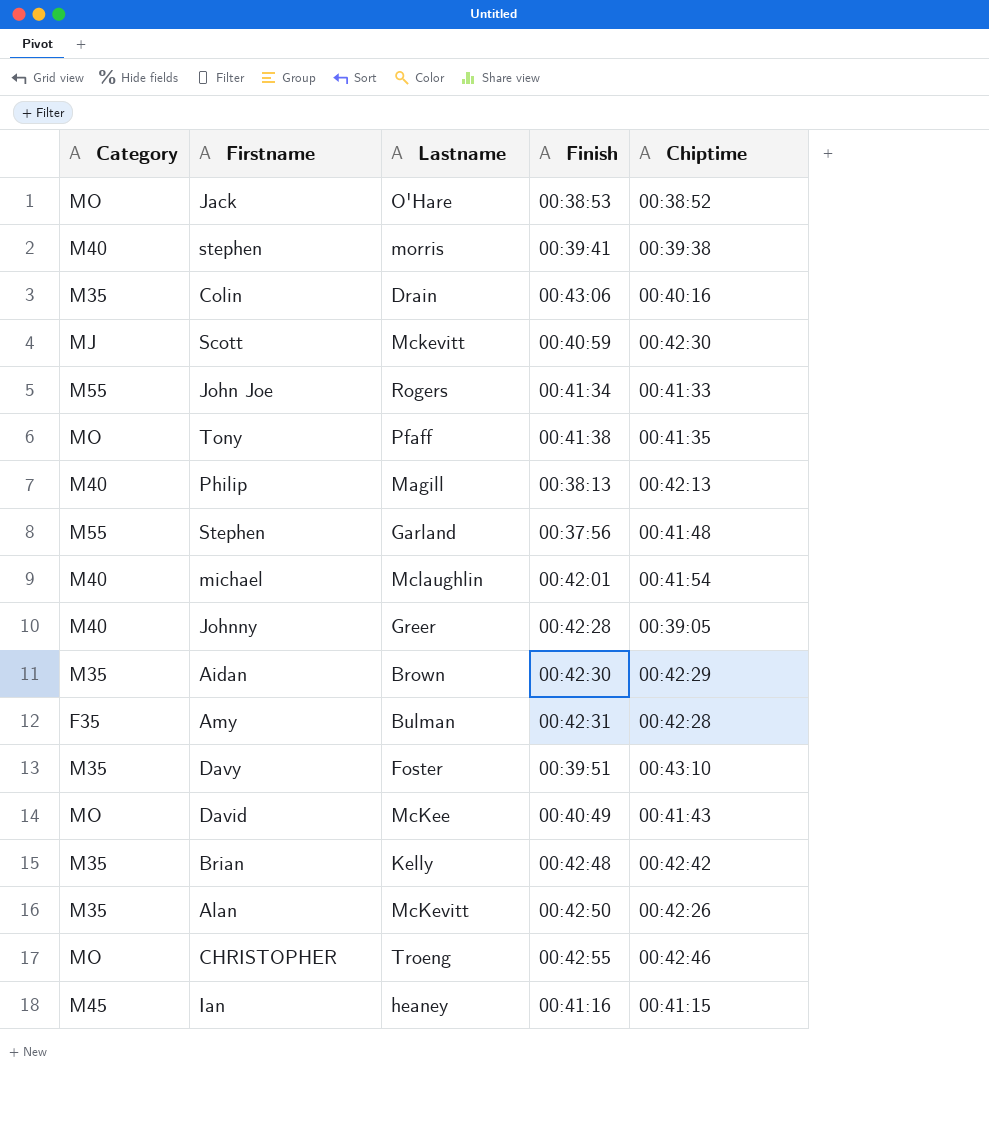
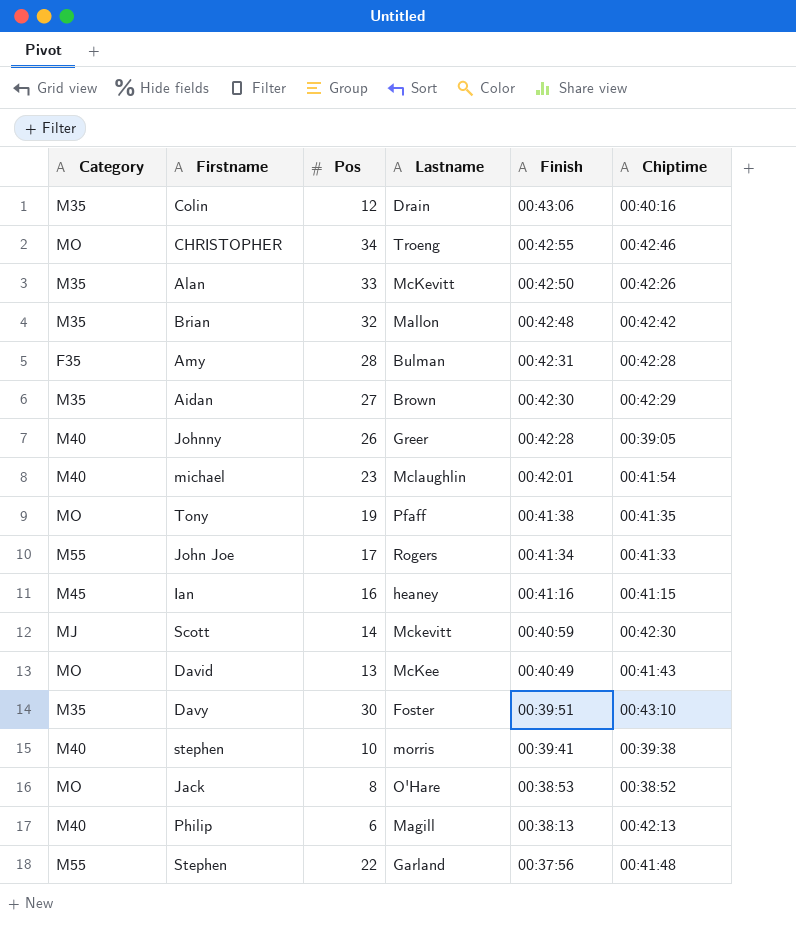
row order: none -> Finish descending
column Pos | position: none -> 3
Brian | Lastname: Kelly -> Mallon

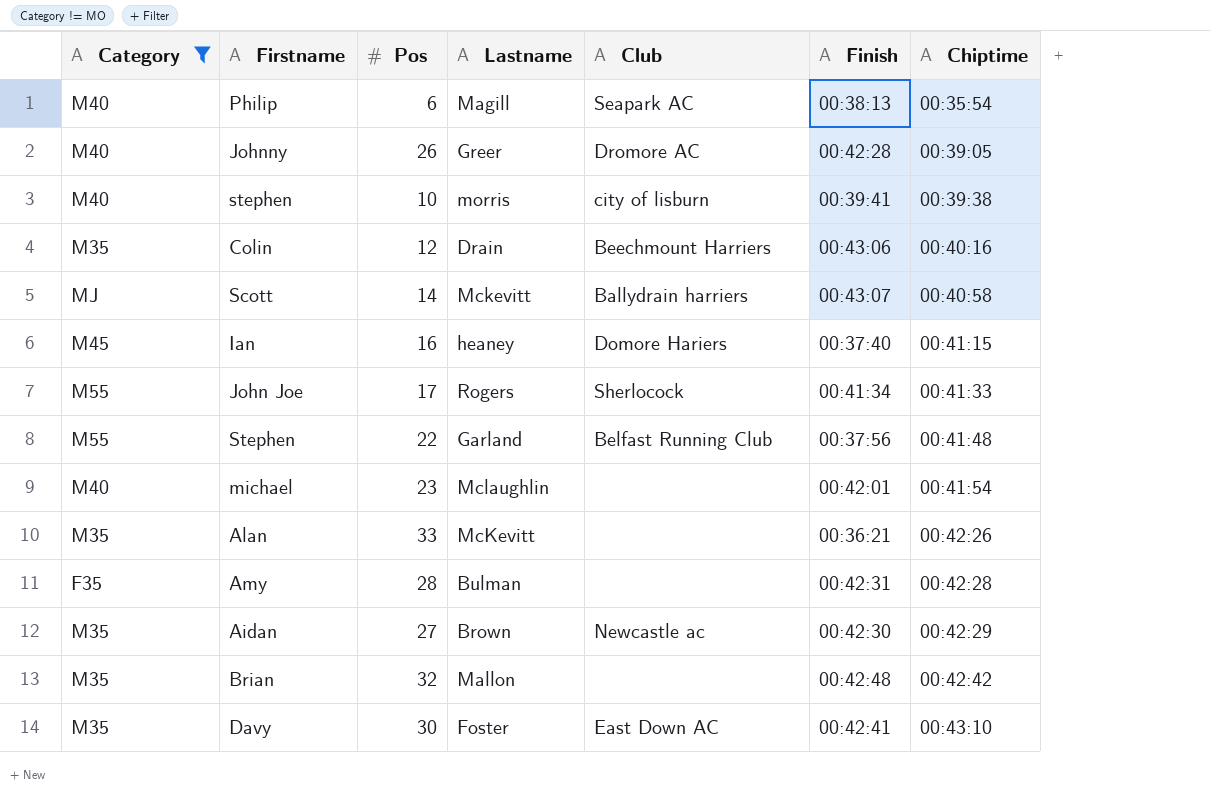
filter: none -> Category != MO
row order: Finish descending -> Chiptime ascending
column Club | position: none -> 5
Philip | Chiptime: 00:42:13 -> 00:35:54
Scott | Finish: 00:40:59 -> 00:43:07
Scott | Chiptime: 00:42:30 -> 00:40:58
Ian | Finish: 00:41:16 -> 00:37:40
Alan | Finish: 00:42:50 -> 00:36:21
Davy | Finish: 00:39:51 -> 00:42:41

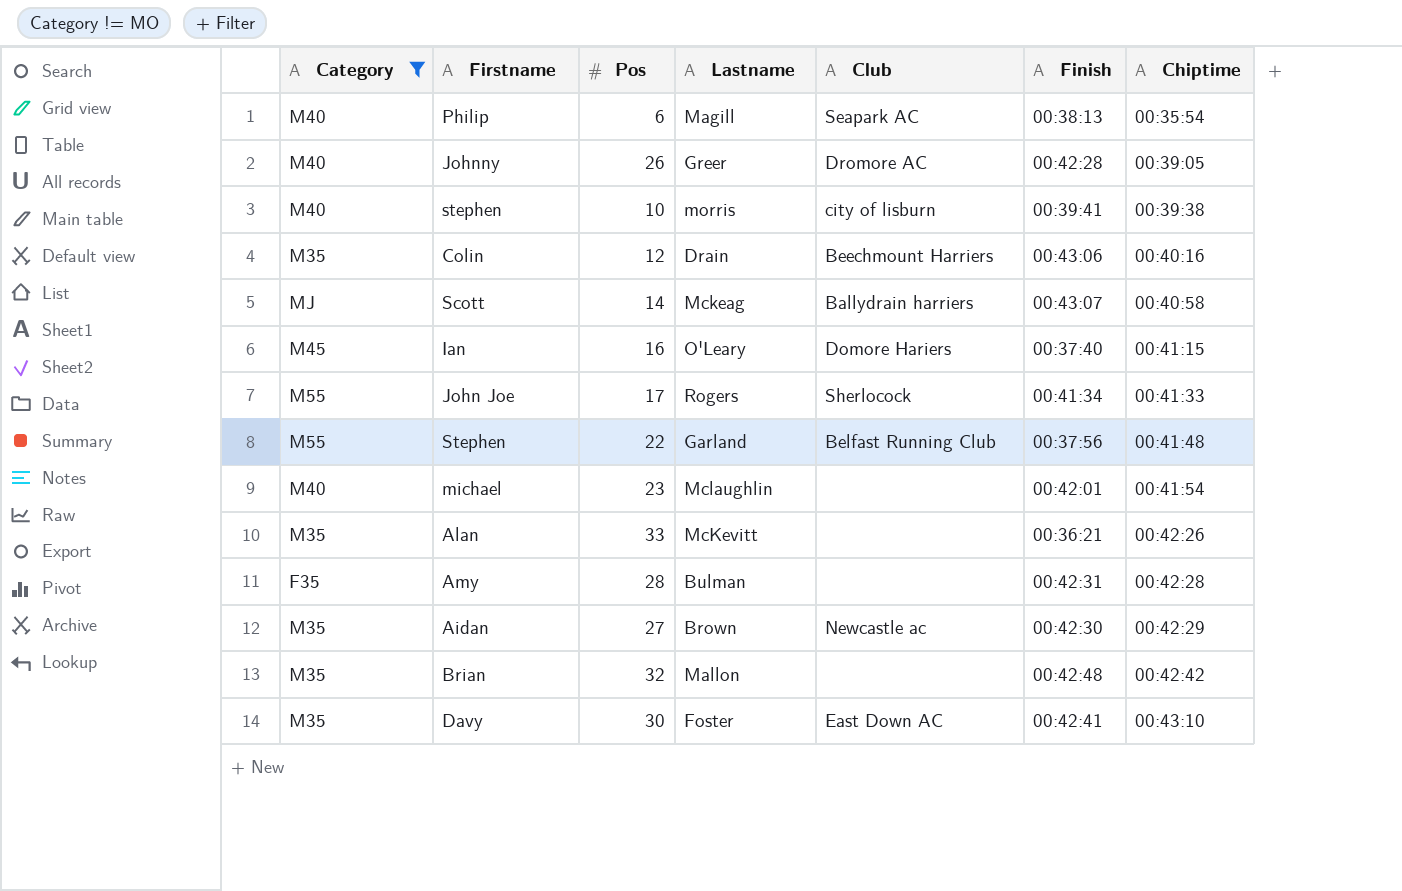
Scott | Lastname: Mckevitt -> Mckeag
Ian | Lastname: heaney -> O'Leary

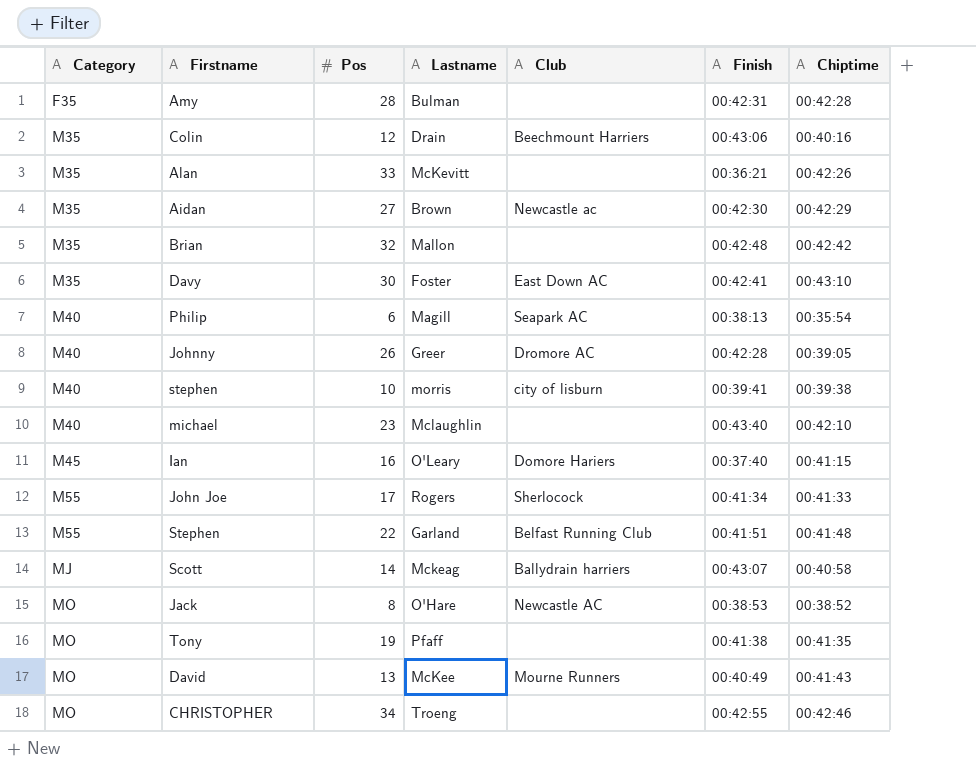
filter: Category != MO -> none
row order: Chiptime ascending -> Category ascending
michael | Finish: 00:42:01 -> 00:43:40
michael | Chiptime: 00:41:54 -> 00:42:10
Stephen | Finish: 00:37:56 -> 00:41:51

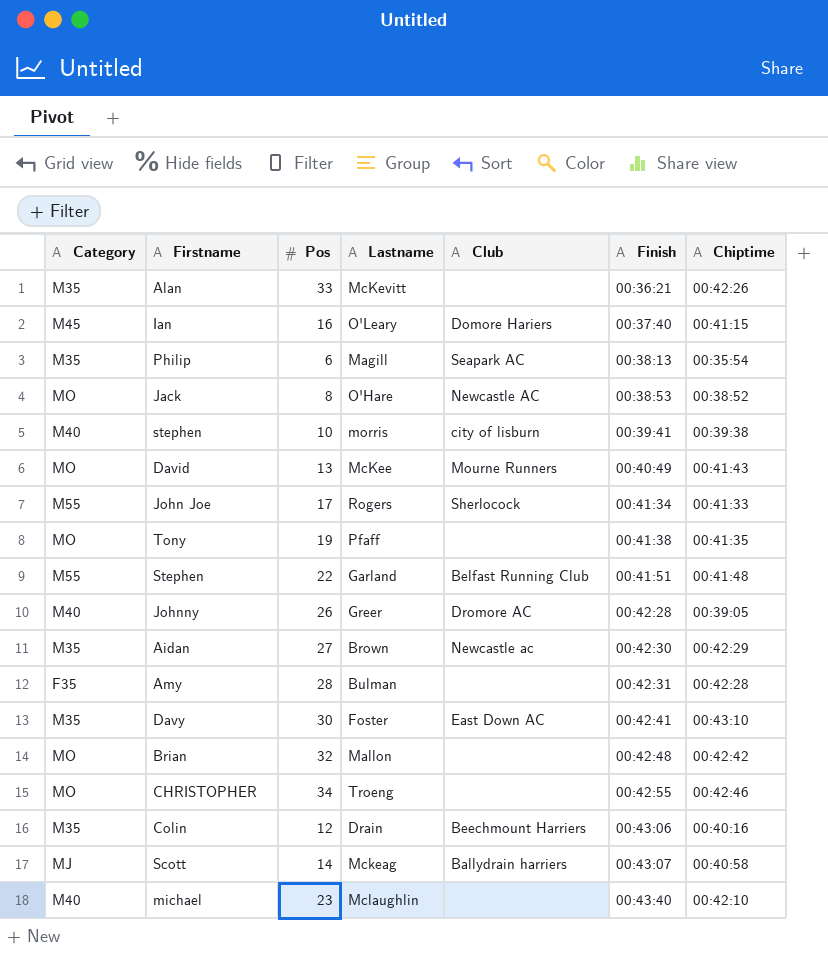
row order: Category ascending -> Finish ascending
Philip | Category: M40 -> M35
Brian | Category: M35 -> MO

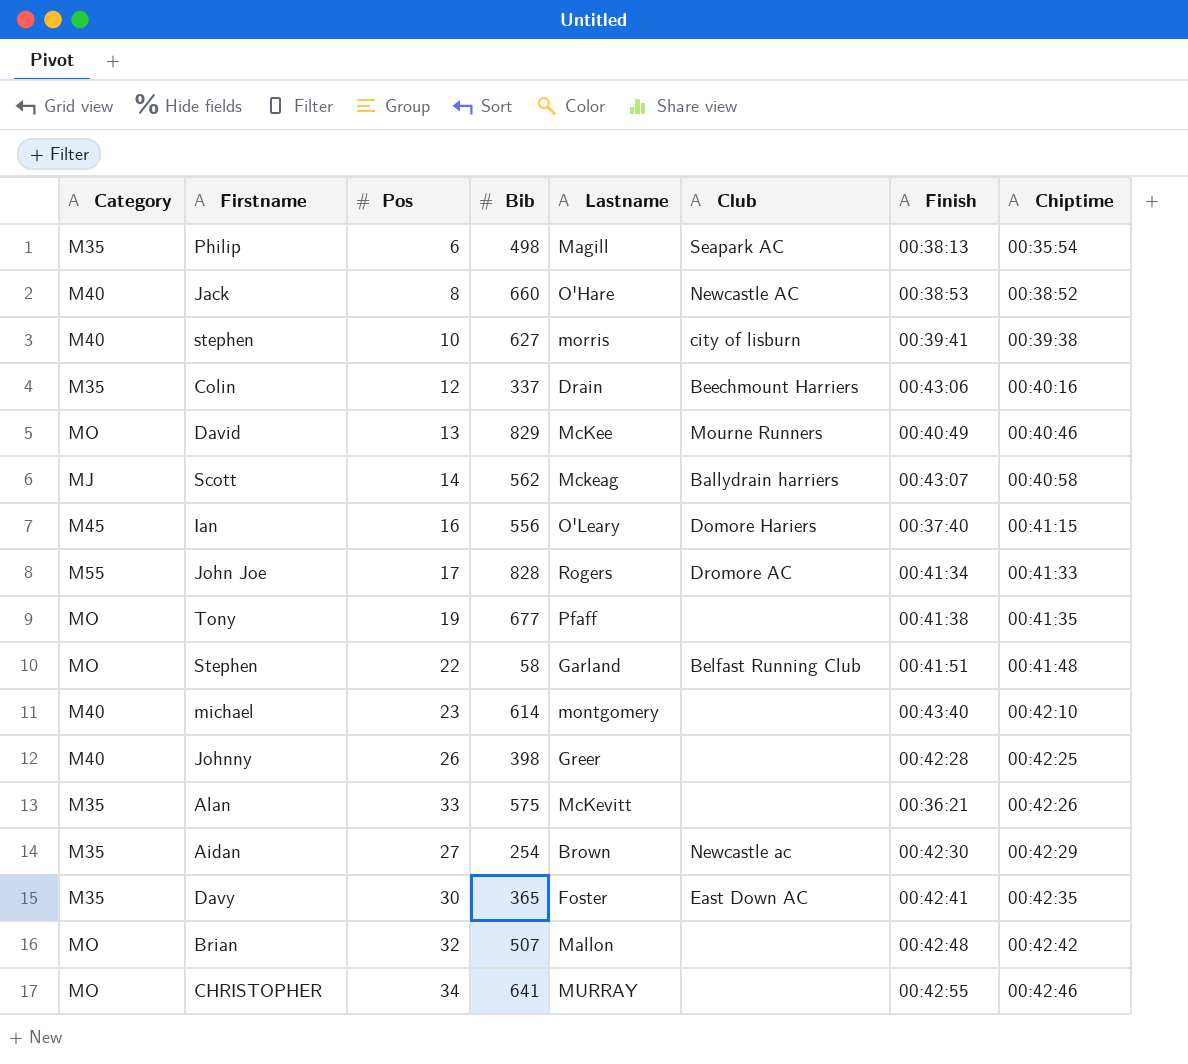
row order: Finish ascending -> Chiptime ascending
column Bib | position: none -> 4
row Amy: F35 | 28 | Bulman | none | 00:42:31 | 00:42:28 -> none
Jack | Category: MO -> M40
David | Chiptime: 00:41:43 -> 00:40:46
John Joe | Club: Sherlocock -> Dromore AC
Stephen | Category: M55 -> MO
michael | Lastname: Mclaughlin -> montgomery
Johnny | Club: Dromore AC -> none
Johnny | Chiptime: 00:39:05 -> 00:42:25
Davy | Chiptime: 00:43:10 -> 00:42:35
CHRISTOPHER | Lastname: Troeng -> MURRAY

